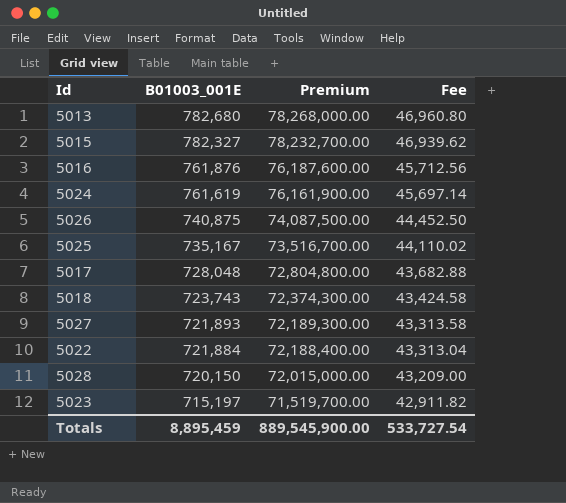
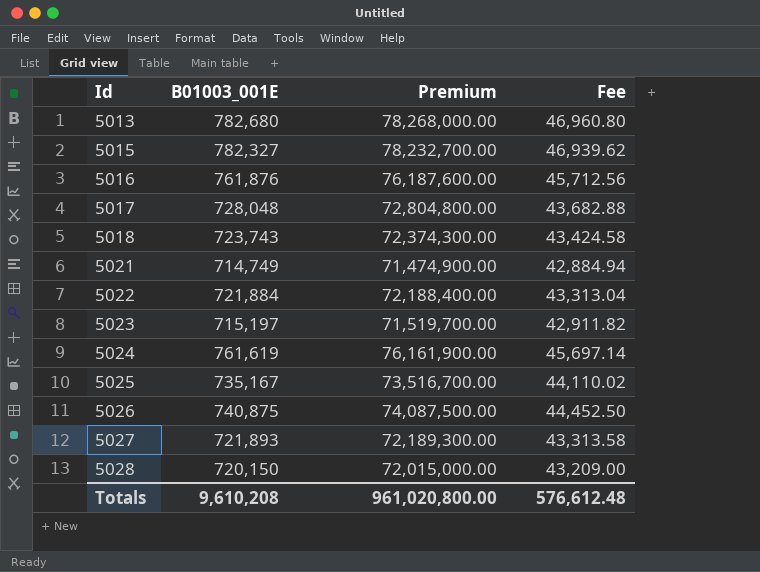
row order: B01003_001E descending -> Id ascending
row 5021: none -> 714,749 | 71,474,900.00 | 42,884.94
Totals | B01003_001E: 8,895,459 -> 9,610,208
Totals | Premium: 889,545,900.00 -> 961,020,800.00
Totals | Fee: 533,727.54 -> 576,612.48

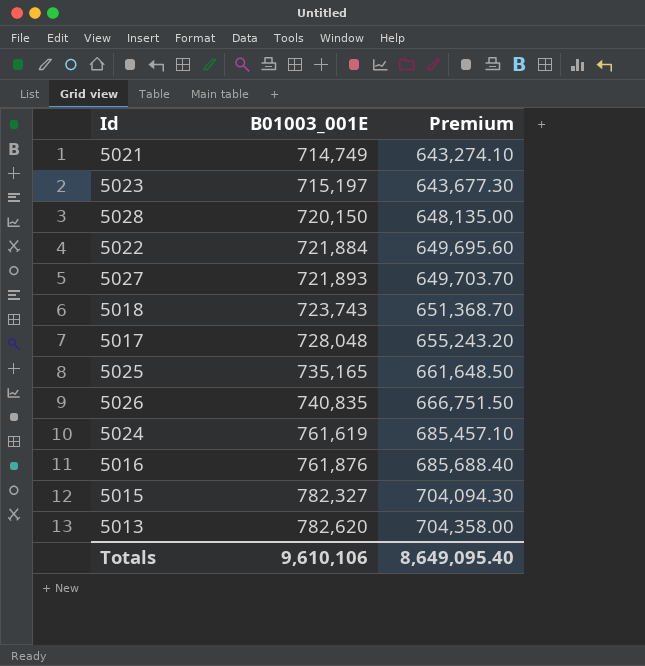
row order: Id ascending -> B01003_001E ascending
column Fee | formula: [B01003_001E] * 0.06 -> none
column Premium | formula: [B01003_001E] * 100 -> [B01003_001E] * 0.9
5025 | B01003_001E: 735,167 -> 735,165
5026 | B01003_001E: 740,875 -> 740,835
5013 | B01003_001E: 782,680 -> 782,620
Totals | B01003_001E: 9,610,208 -> 9,610,106
Totals | Premium: 961,020,800.00 -> 8,649,095.40

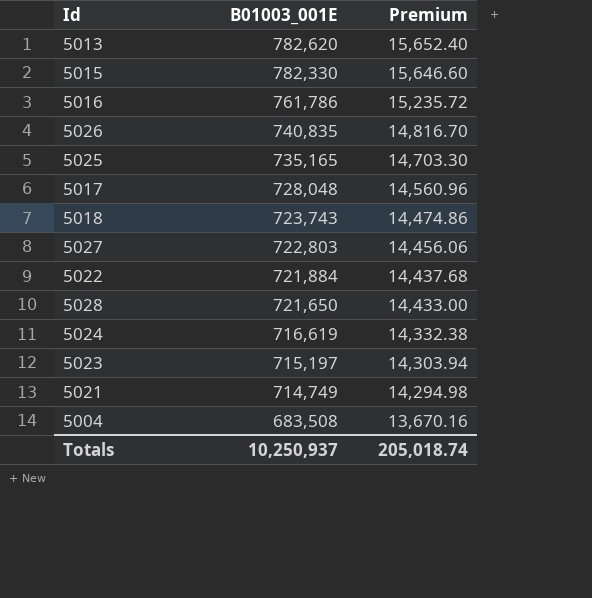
row order: B01003_001E ascending -> B01003_001E descending
column Premium | formula: [B01003_001E] * 0.9 -> [B01003_001E] * 0.02
5015 | B01003_001E: 782,327 -> 782,330
5016 | B01003_001E: 761,876 -> 761,786
5027 | B01003_001E: 721,893 -> 722,803
5028 | B01003_001E: 720,150 -> 721,650
5024 | B01003_001E: 761,619 -> 716,619
row 5004: none -> 683,508 | 13,670.16
Totals | B01003_001E: 9,610,106 -> 10,250,937
Totals | Premium: 8,649,095.40 -> 205,018.74

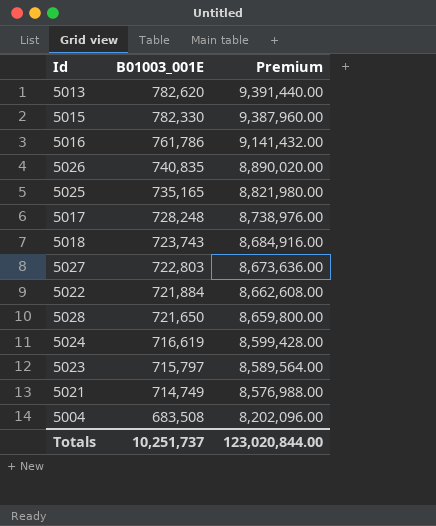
column Premium | formula: [B01003_001E] * 0.02 -> [B01003_001E] * 12
5017 | B01003_001E: 728,048 -> 728,248
5023 | B01003_001E: 715,197 -> 715,797
Totals | B01003_001E: 10,250,937 -> 10,251,737
Totals | Premium: 205,018.74 -> 123,020,844.00

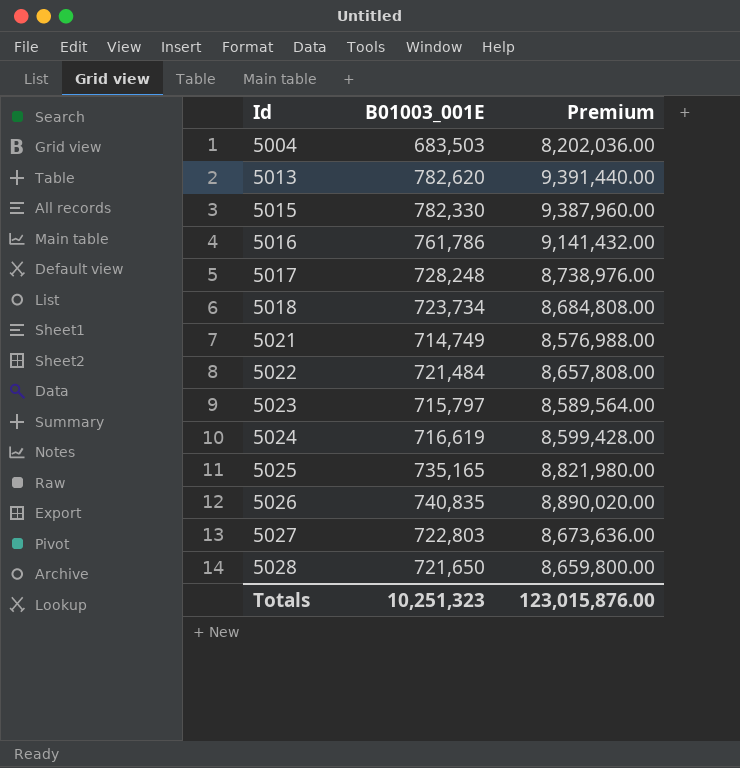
row order: B01003_001E descending -> Id ascending
5004 | B01003_001E: 683,508 -> 683,503
5004 | Premium: 8,202,096.00 -> 8,202,036.00
5018 | B01003_001E: 723,743 -> 723,734
5018 | Premium: 8,684,916.00 -> 8,684,808.00
5022 | B01003_001E: 721,884 -> 721,484
5022 | Premium: 8,662,608.00 -> 8,657,808.00
Totals | B01003_001E: 10,251,737 -> 10,251,323
Totals | Premium: 123,020,844.00 -> 123,015,876.00

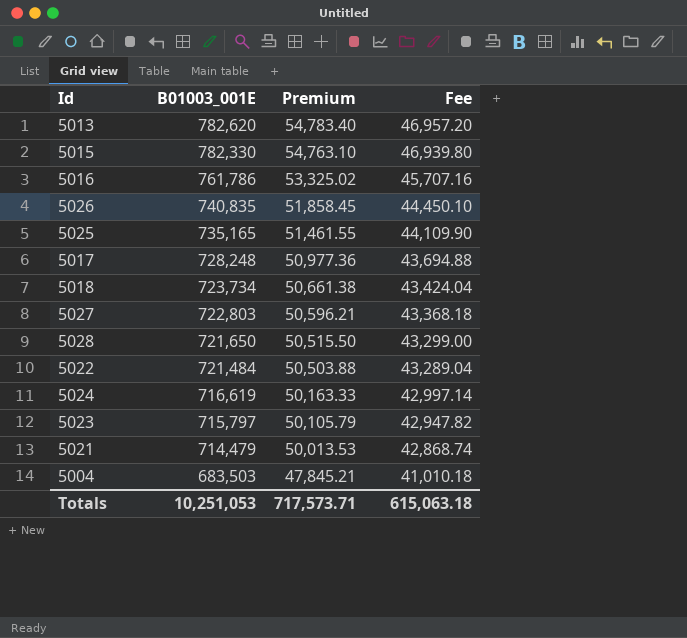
row order: Id ascending -> B01003_001E descending
column Premium | formula: [B01003_001E] * 12 -> [B01003_001E] * 0.07
column Fee | formula: none -> [B01003_001E] * 0.06
5021 | B01003_001E: 714,749 -> 714,479
Totals | B01003_001E: 10,251,323 -> 10,251,053
Totals | Premium: 123,015,876.00 -> 717,573.71

